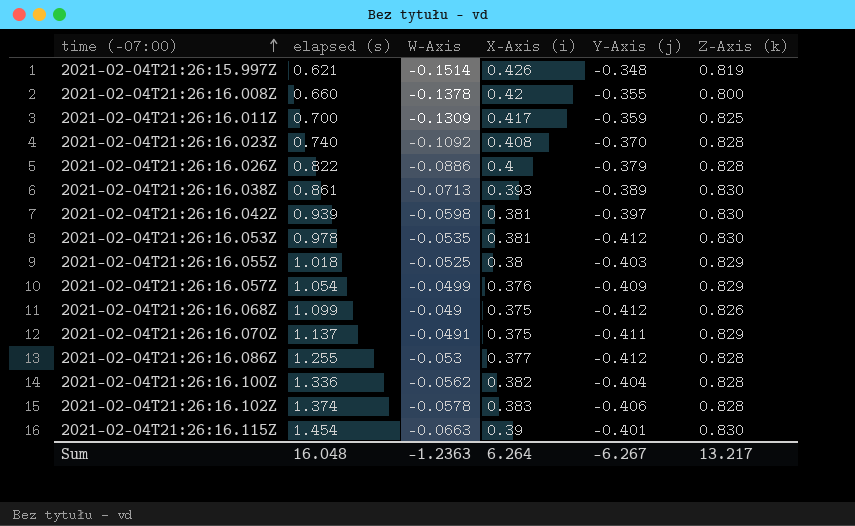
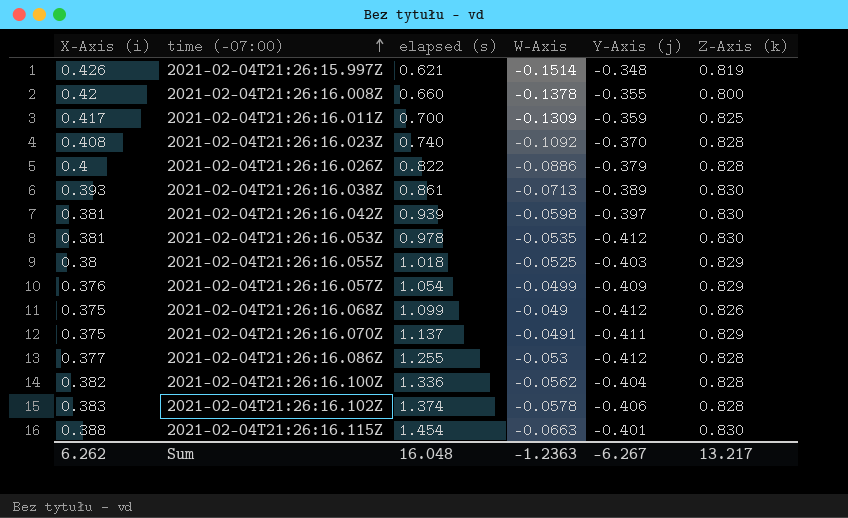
column X-Axis (i) | position: 4 -> 1
2021-02-04T21:26:16.115Z | X-Axis (i): 0.39 -> 0.388
Sum | X-Axis (i): 6.264 -> 6.262

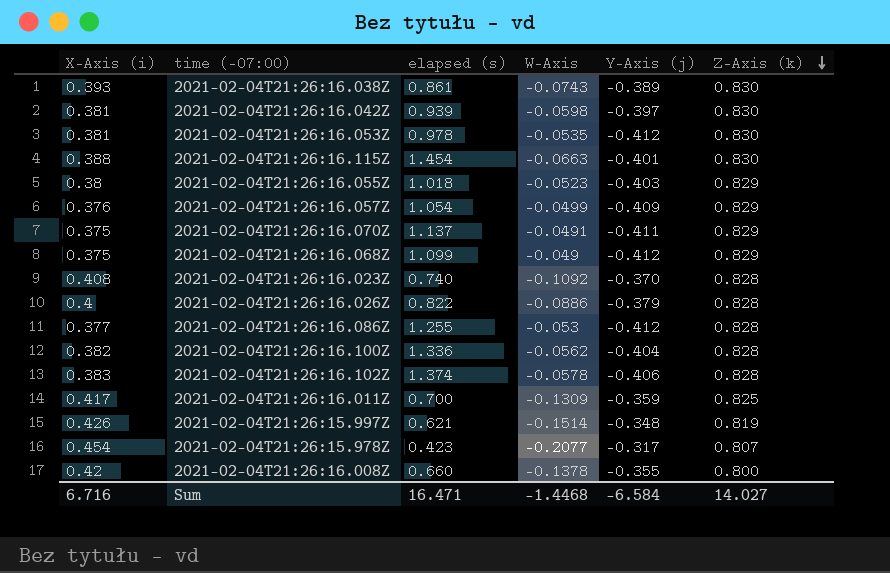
row order: time (-07:00) ascending -> Z-Axis (k) descending
2021-02-04T21:26:16.038Z | W-Axis: -0.0713 -> -0.0743
2021-02-04T21:26:16.055Z | W-Axis: -0.0525 -> -0.0523
2021-02-04T21:26:16.068Z | Z-Axis (k): 0.826 -> 0.829
row 2021-02-04T21:26:15.978Z: none -> 0.454 | 0.423 | -0.2077 | -0.317 | 0.807
Sum | X-Axis (i): 6.262 -> 6.716
Sum | elapsed (s): 16.048 -> 16.471
Sum | W-Axis: -1.2363 -> -1.4468
Sum | Y-Axis (j): -6.267 -> -6.584
Sum | Z-Axis (k): 13.217 -> 14.027

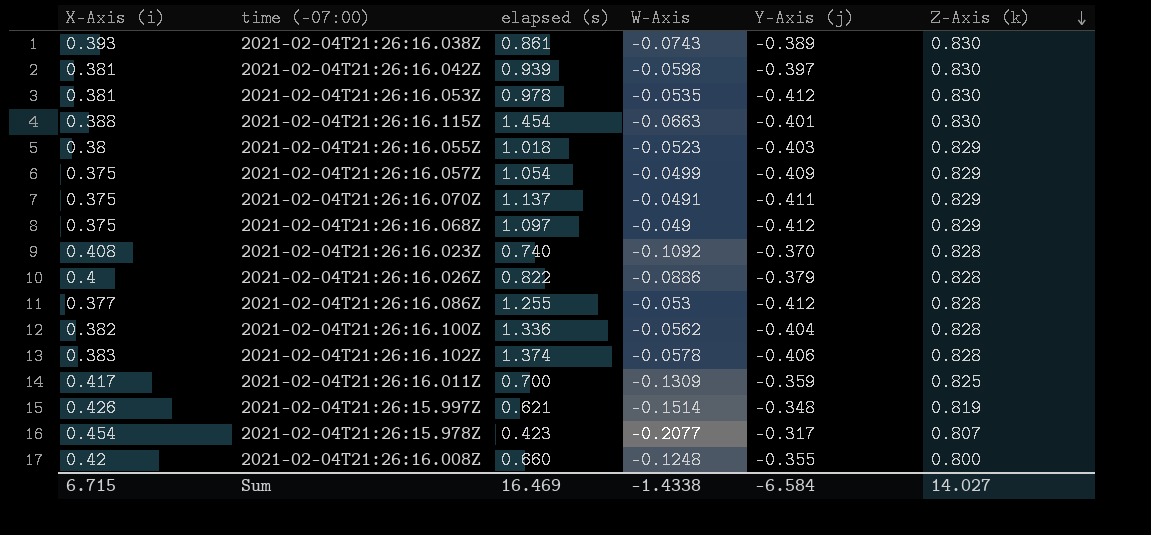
2021-02-04T21:26:16.057Z | X-Axis (i): 0.376 -> 0.375
2021-02-04T21:26:16.068Z | elapsed (s): 1.099 -> 1.097
2021-02-04T21:26:16.008Z | W-Axis: -0.1378 -> -0.1248
Sum | X-Axis (i): 6.716 -> 6.715
Sum | elapsed (s): 16.471 -> 16.469
Sum | W-Axis: -1.4468 -> -1.4338

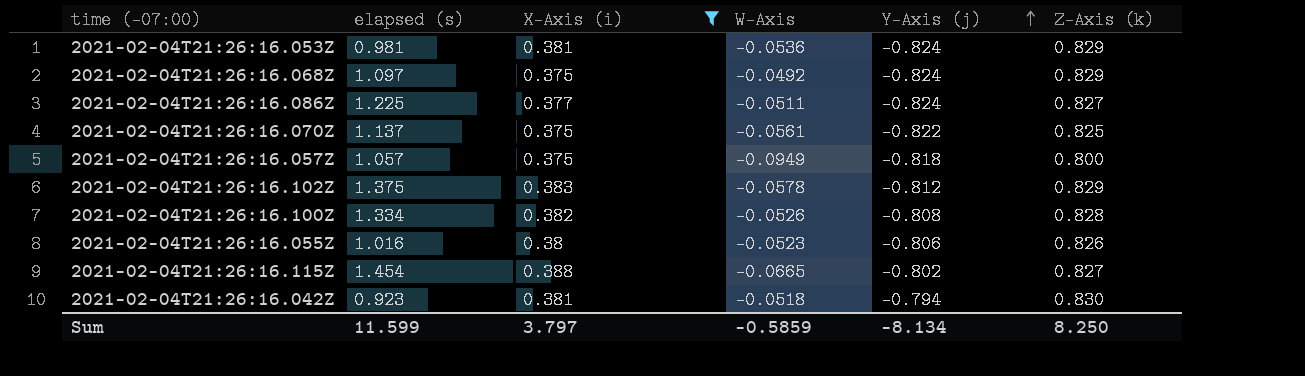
filter: none -> X-Axis (i) <= 0.388
row order: Z-Axis (k) descending -> Y-Axis (j) ascending
column X-Axis (i) | position: 1 -> 3
2021-02-04T21:26:16.053Z | elapsed (s): 0.978 -> 0.981
2021-02-04T21:26:16.053Z | W-Axis: -0.0535 -> -0.0536
2021-02-04T21:26:16.053Z | Y-Axis (j): -0.412 -> -0.824
2021-02-04T21:26:16.053Z | Z-Axis (k): 0.830 -> 0.829
2021-02-04T21:26:16.068Z | W-Axis: -0.049 -> -0.0492
2021-02-04T21:26:16.068Z | Y-Axis (j): -0.412 -> -0.824
2021-02-04T21:26:16.086Z | elapsed (s): 1.255 -> 1.225
2021-02-04T21:26:16.086Z | W-Axis: -0.053 -> -0.0511
2021-02-04T21:26:16.086Z | Y-Axis (j): -0.412 -> -0.824
2021-02-04T21:26:16.086Z | Z-Axis (k): 0.828 -> 0.827
2021-02-04T21:26:16.070Z | W-Axis: -0.0491 -> -0.0561
2021-02-04T21:26:16.070Z | Y-Axis (j): -0.411 -> -0.822
2021-02-04T21:26:16.070Z | Z-Axis (k): 0.829 -> 0.825
2021-02-04T21:26:16.057Z | elapsed (s): 1.054 -> 1.057
2021-02-04T21:26:16.057Z | W-Axis: -0.0499 -> -0.0949
2021-02-04T21:26:16.057Z | Y-Axis (j): -0.409 -> -0.818
2021-02-04T21:26:16.057Z | Z-Axis (k): 0.829 -> 0.800
2021-02-04T21:26:16.102Z | elapsed (s): 1.374 -> 1.375
2021-02-04T21:26:16.102Z | Y-Axis (j): -0.406 -> -0.812
2021-02-04T21:26:16.102Z | Z-Axis (k): 0.828 -> 0.829
2021-02-04T21:26:16.100Z | elapsed (s): 1.336 -> 1.334
2021-02-04T21:26:16.100Z | W-Axis: -0.0562 -> -0.0526
2021-02-04T21:26:16.100Z | Y-Axis (j): -0.404 -> -0.808
2021-02-04T21:26:16.055Z | elapsed (s): 1.018 -> 1.016
2021-02-04T21:26:16.055Z | Y-Axis (j): -0.403 -> -0.806
2021-02-04T21:26:16.055Z | Z-Axis (k): 0.829 -> 0.826
2021-02-04T21:26:16.115Z | W-Axis: -0.0663 -> -0.0665
2021-02-04T21:26:16.115Z | Y-Axis (j): -0.401 -> -0.802
2021-02-04T21:26:16.115Z | Z-Axis (k): 0.830 -> 0.827
2021-02-04T21:26:16.042Z | elapsed (s): 0.939 -> 0.923
2021-02-04T21:26:16.042Z | W-Axis: -0.0598 -> -0.0518
2021-02-04T21:26:16.042Z | Y-Axis (j): -0.397 -> -0.794
Sum | elapsed (s): 16.469 -> 11.599
Sum | X-Axis (i): 6.715 -> 3.797
Sum | W-Axis: -1.4338 -> -0.5859
Sum | Y-Axis (j): -6.584 -> -8.134
Sum | Z-Axis (k): 14.027 -> 8.250

